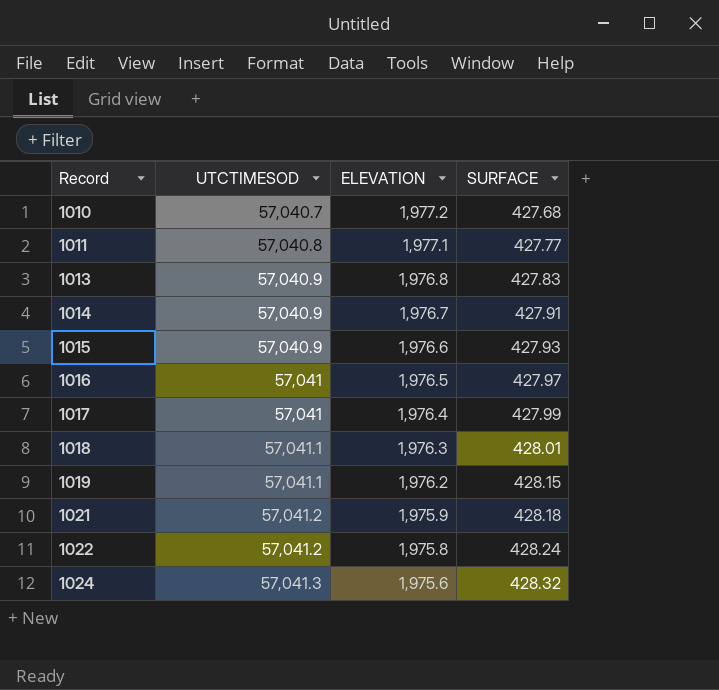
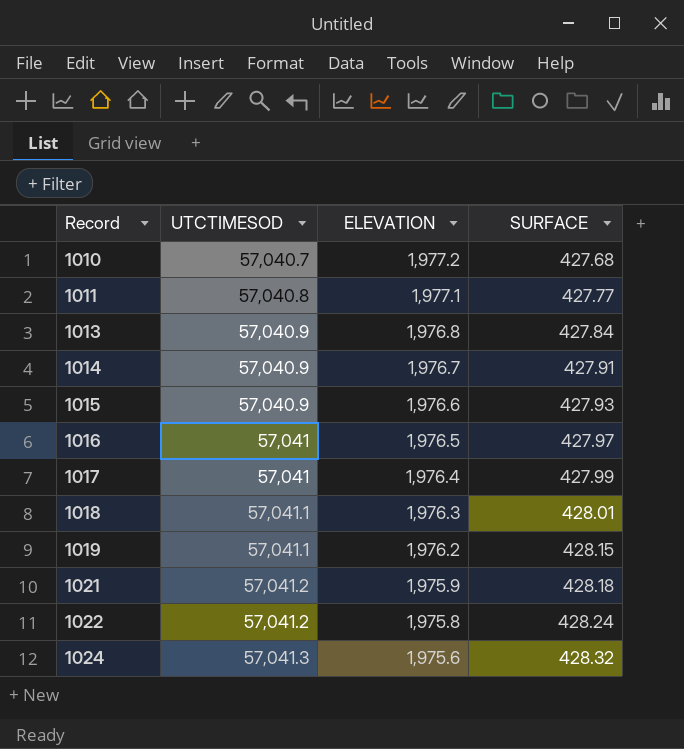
1013 | SURFACE: 427.83 -> 427.84

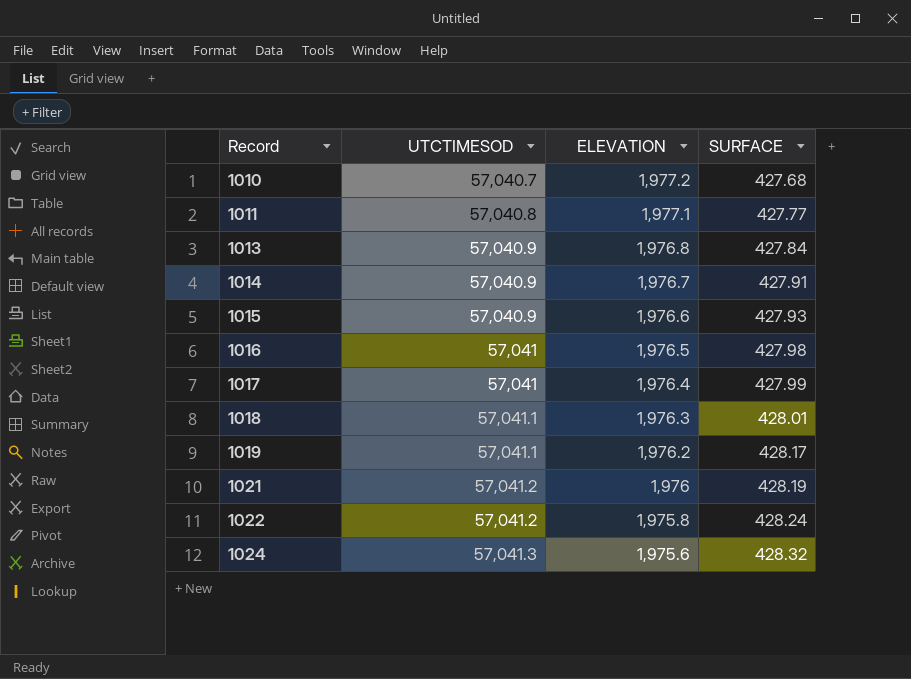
1016 | SURFACE: 427.97 -> 427.98
1019 | SURFACE: 428.15 -> 428.17
1021 | ELEVATION: 1,975.9 -> 1,976
1021 | SURFACE: 428.18 -> 428.19

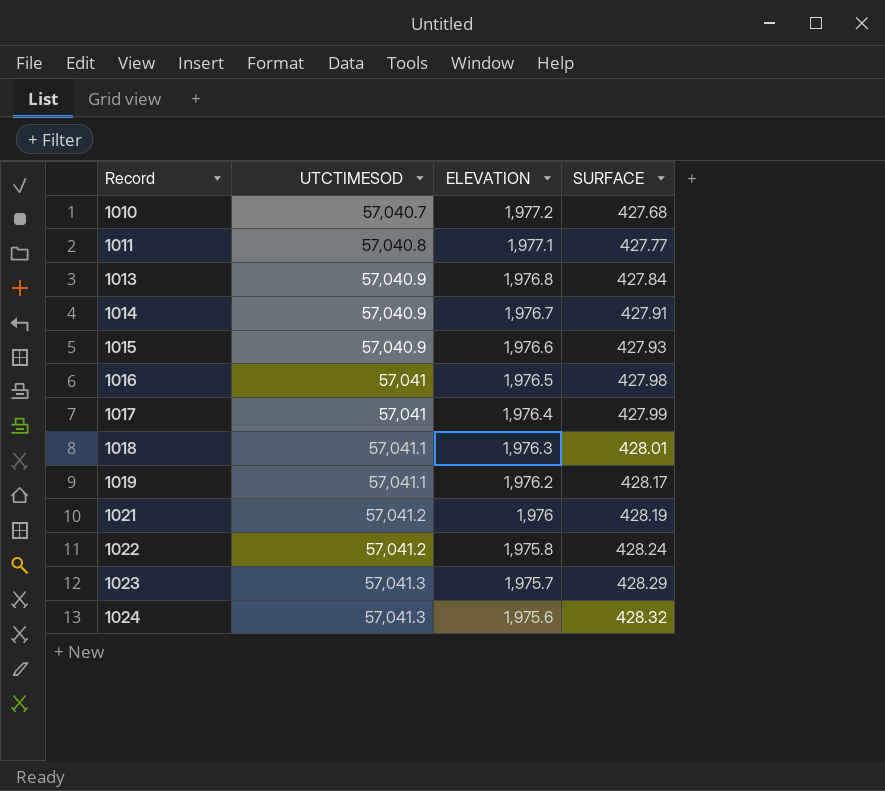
row 1023: none -> 57,041.3 | 1,975.7 | 428.29

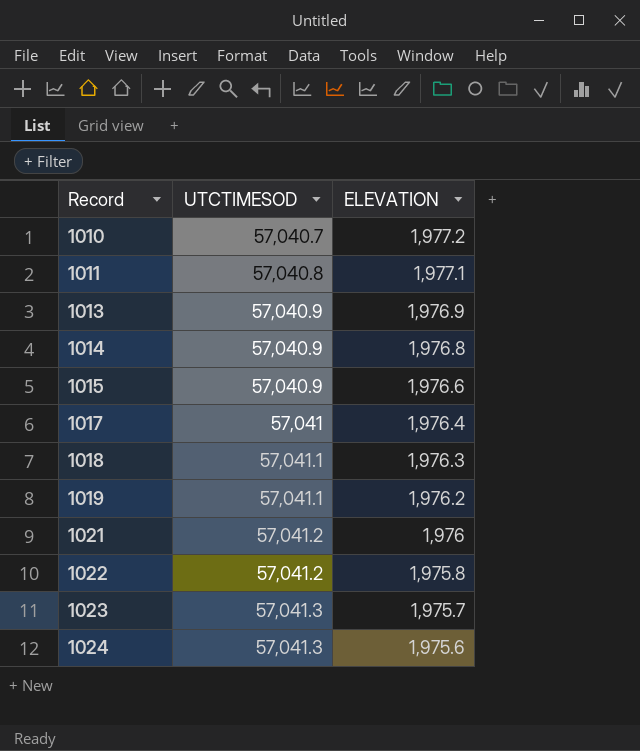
column SURFACE | position: 4 -> none
row 1016: 57,041 | 1,976.5 | 427.98 -> none
1013 | ELEVATION: 1,976.8 -> 1,976.9
1014 | ELEVATION: 1,976.7 -> 1,976.8

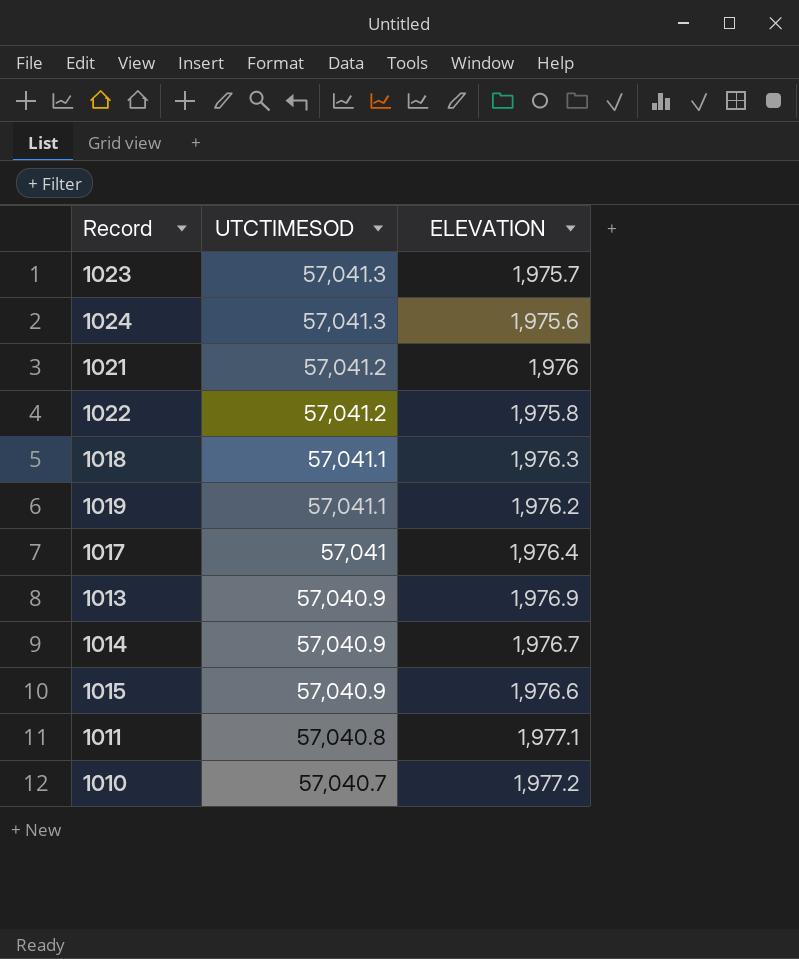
row order: Record ascending -> UTCTIMESOD descending
1014 | ELEVATION: 1,976.8 -> 1,976.7

